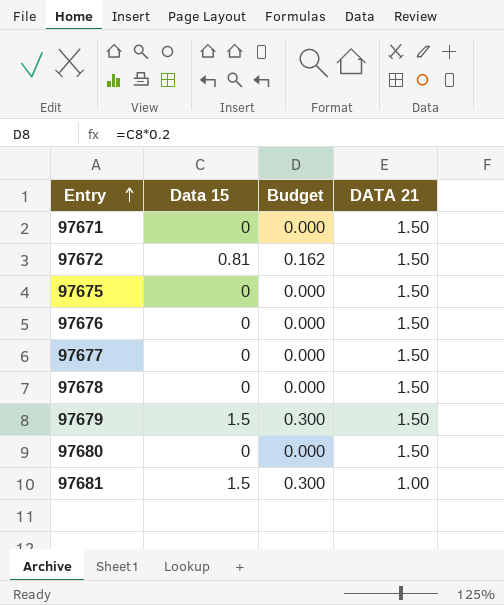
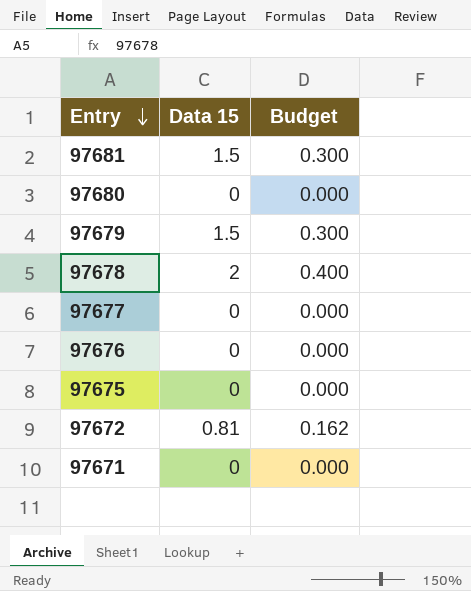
row order: Entry ascending -> Entry descending
column DATA 21 | position: 4 -> none
97678 | Data 15: 0 -> 2
97678 | Budget: 0.000 -> 0.400

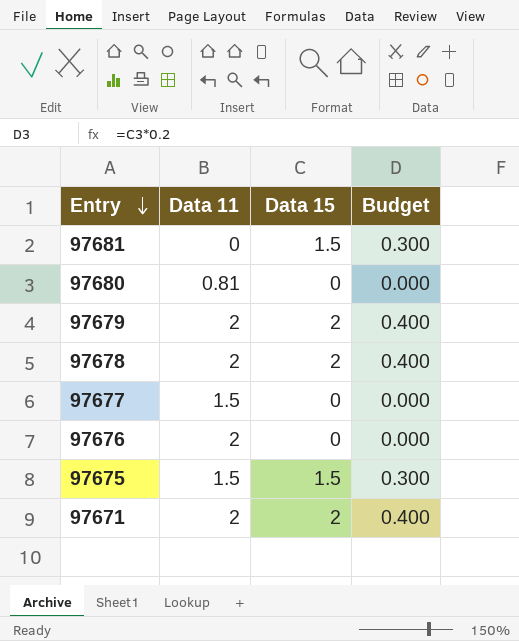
column Data 11 | position: none -> 2
row 97672: 0.81 | 0.162 -> none
97679 | Data 15: 1.5 -> 2
97679 | Budget: 0.300 -> 0.400
97675 | Data 15: 0 -> 1.5
97675 | Budget: 0.000 -> 0.300
97671 | Data 15: 0 -> 2
97671 | Budget: 0.000 -> 0.400

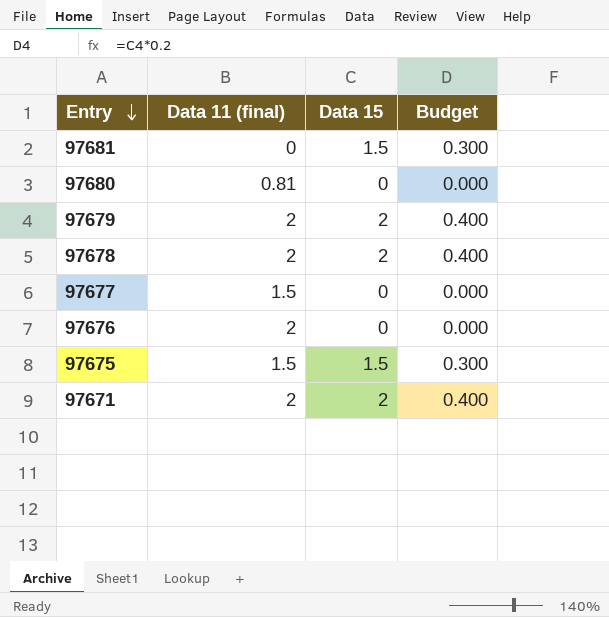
column name: Data 11 -> Data 11 (final)

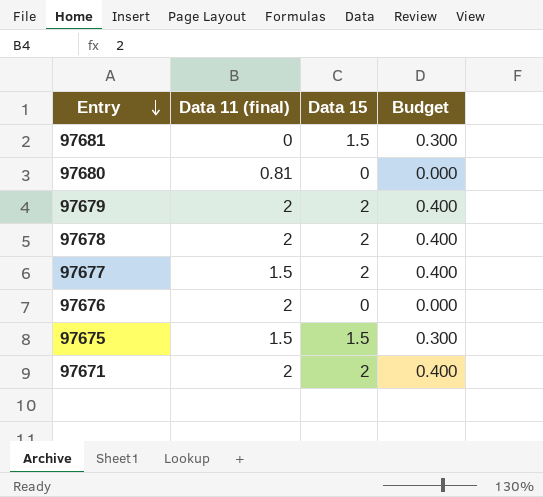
97677 | Data 15: 0 -> 2
97677 | Budget: 0.000 -> 0.400

